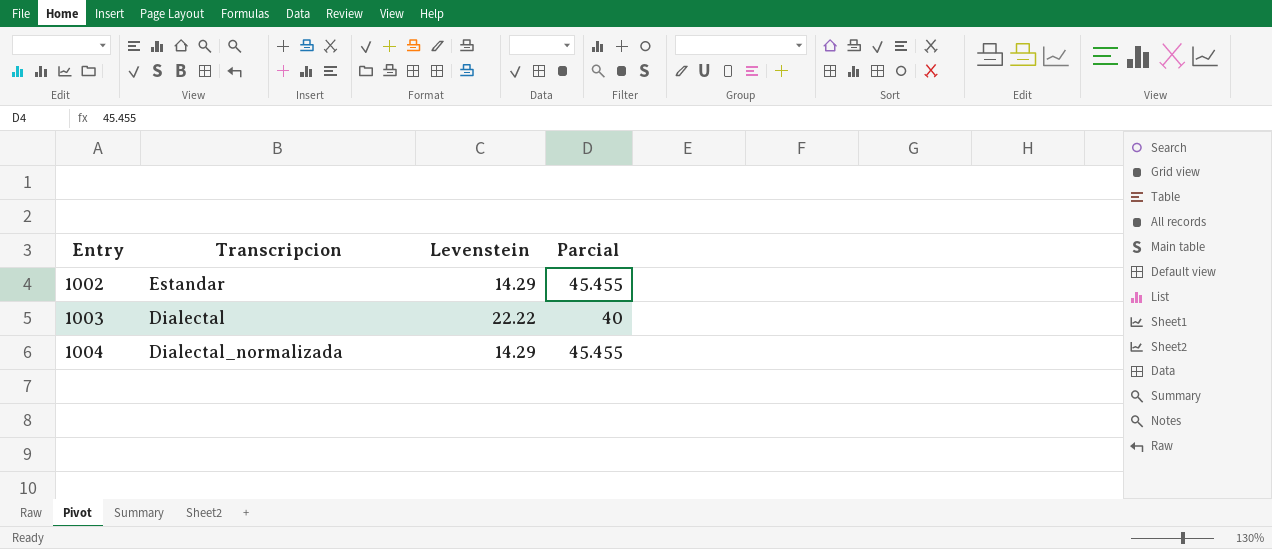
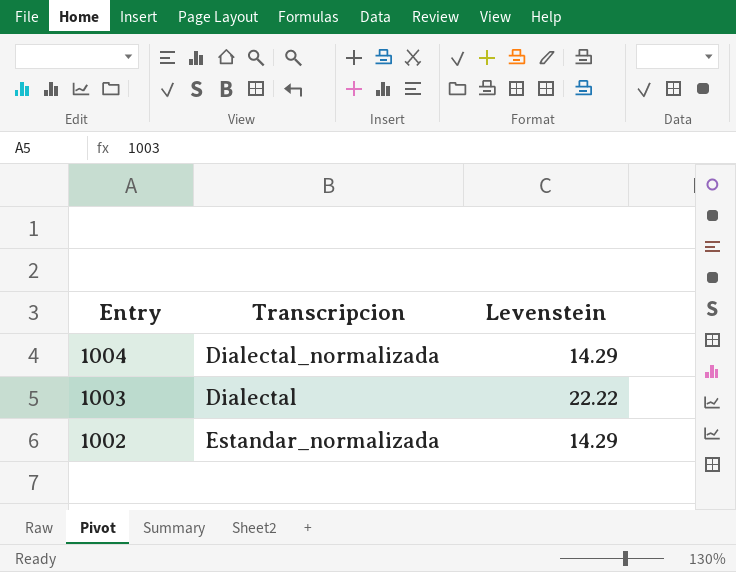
row order: Entry ascending -> Entry descending
column Parcial | position: 4 -> none
1002 | Transcripcion: Estandar -> Estandar_normalizada

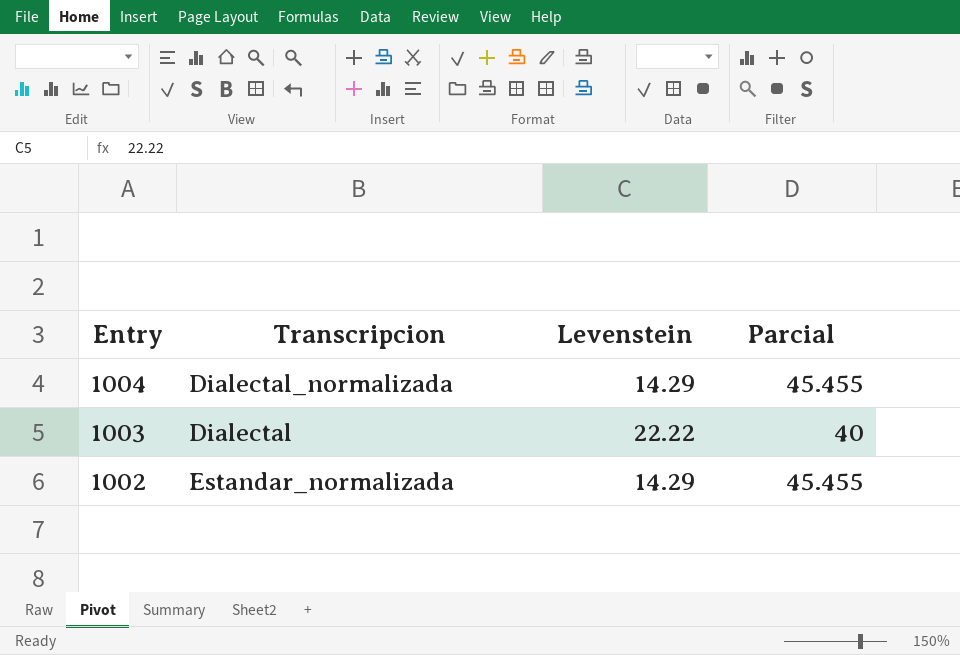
column Parcial | position: none -> 4

